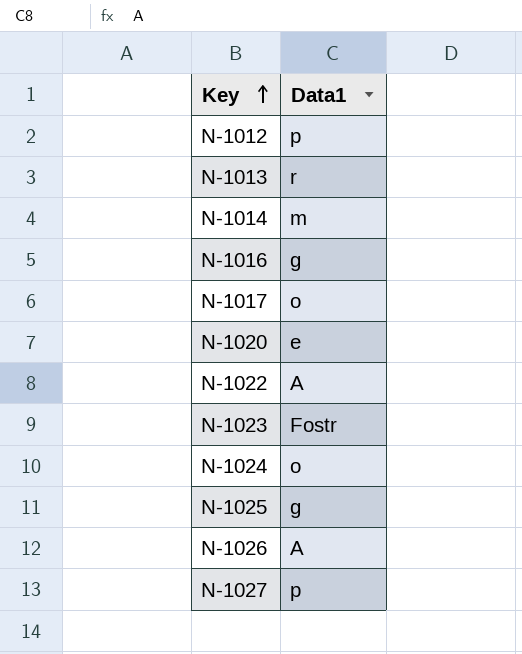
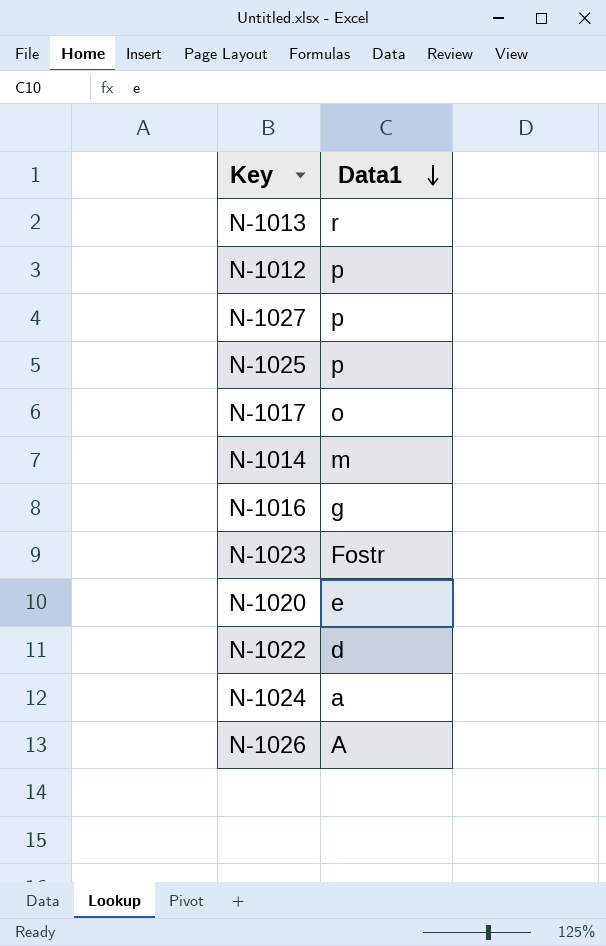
row order: Key ascending -> Data1 descending
N-1025 | Data1: g -> p
N-1022 | Data1: A -> d
N-1024 | Data1: o -> a

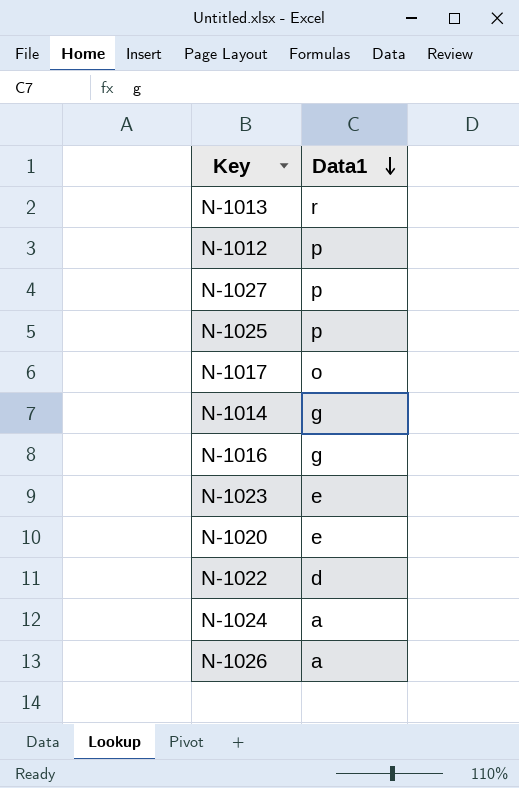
N-1014 | Data1: m -> g
N-1023 | Data1: Fostr -> e
N-1026 | Data1: A -> a

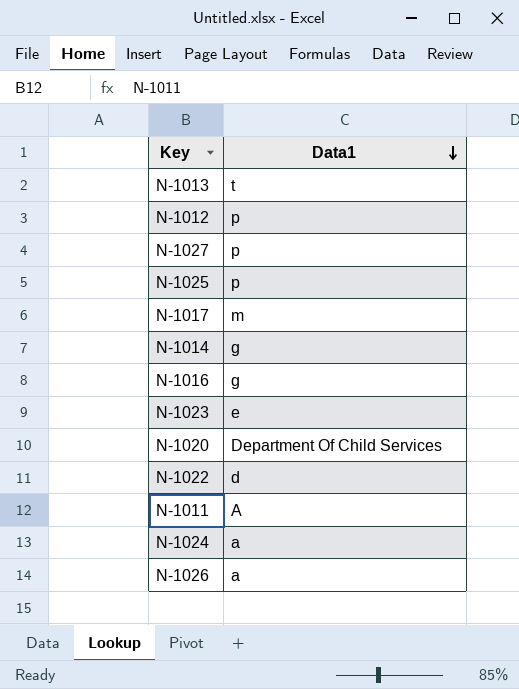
N-1013 | Data1: r -> t
N-1017 | Data1: o -> m
N-1020 | Data1: e -> Department Of Child Services
row N-1011: none -> A

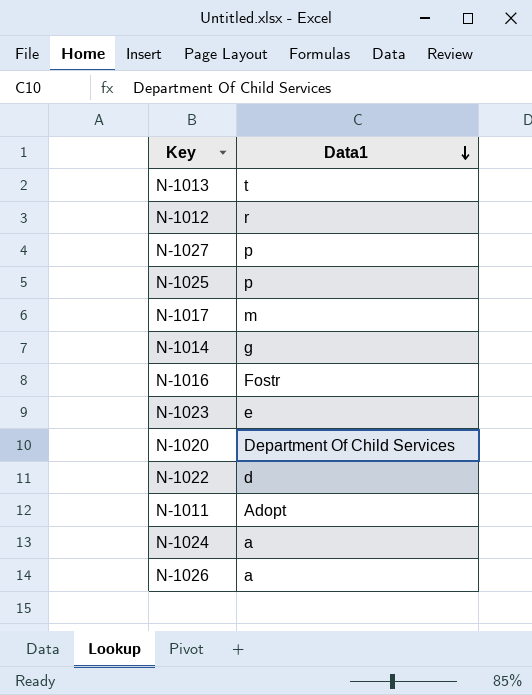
N-1012 | Data1: p -> r
N-1016 | Data1: g -> Fostr
N-1011 | Data1: A -> Adopt

